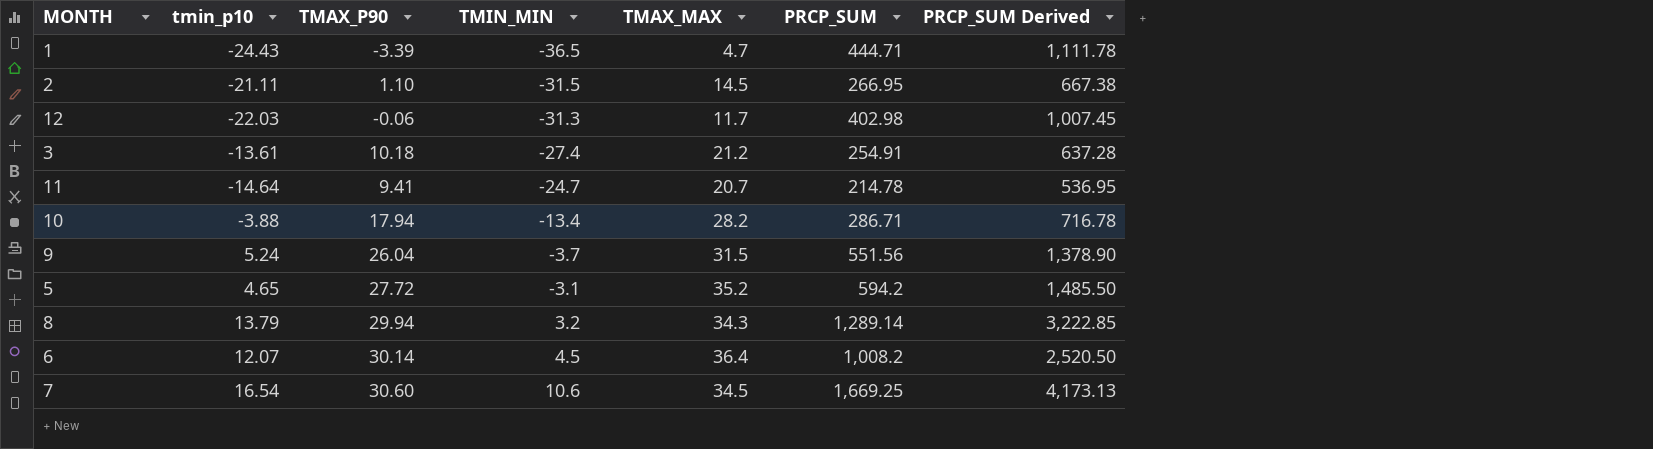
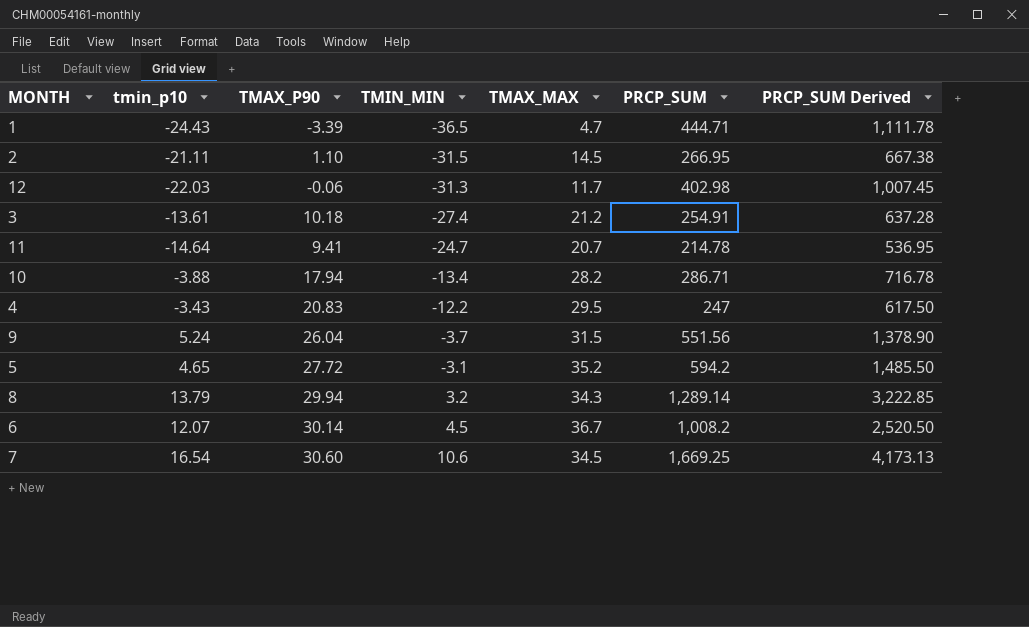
row 4: none -> -3.43 | 20.83 | -12.2 | 29.5 | 247 | 617.50
6 | TMAX_MAX: 36.4 -> 36.7

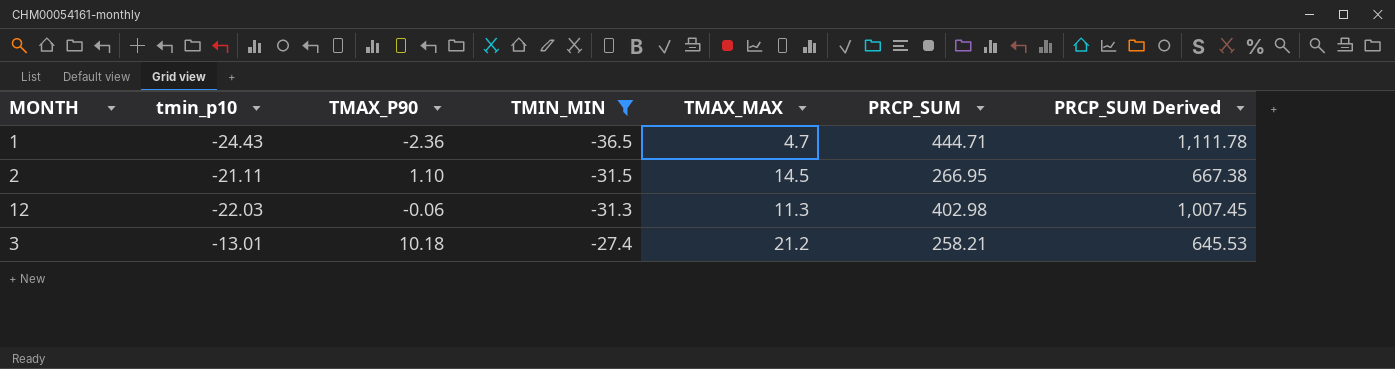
filter: none -> TMIN_MIN <= -27.4
1 | TMAX_P90: -3.39 -> -2.36
12 | TMAX_MAX: 11.7 -> 11.3
3 | tmin_p10: -13.61 -> -13.01
3 | PRCP_SUM: 254.91 -> 258.21
3 | PRCP_SUM Derived: 637.28 -> 645.53

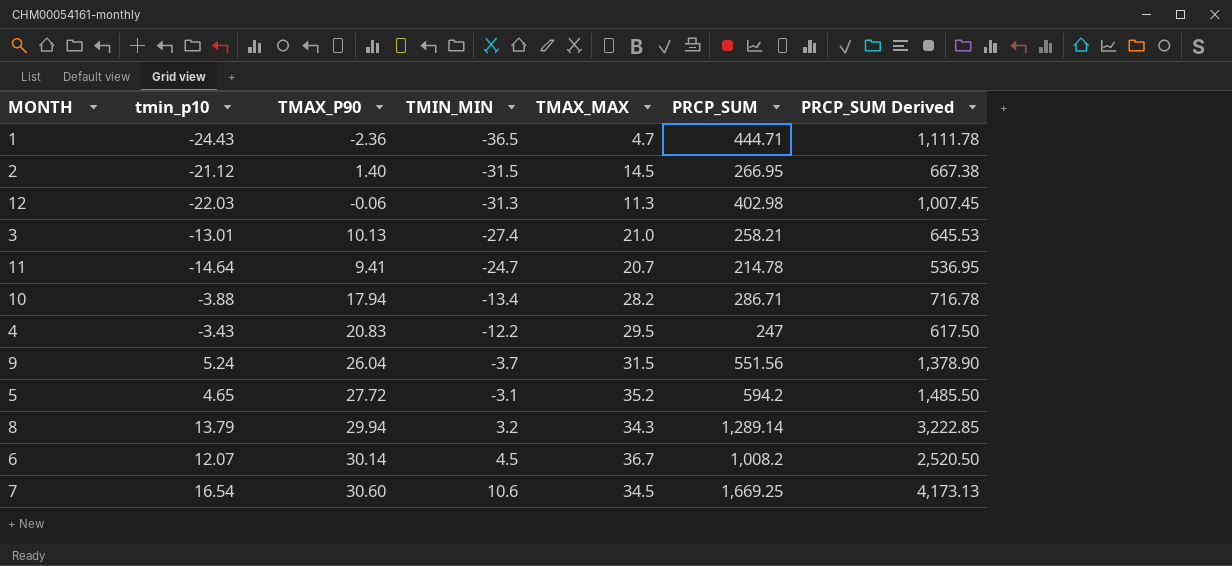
filter: TMIN_MIN <= -27.4 -> none
2 | tmin_p10: -21.11 -> -21.12
2 | TMAX_P90: 1.10 -> 1.40
3 | TMAX_P90: 10.18 -> 10.13
3 | TMAX_MAX: 21.2 -> 21.0

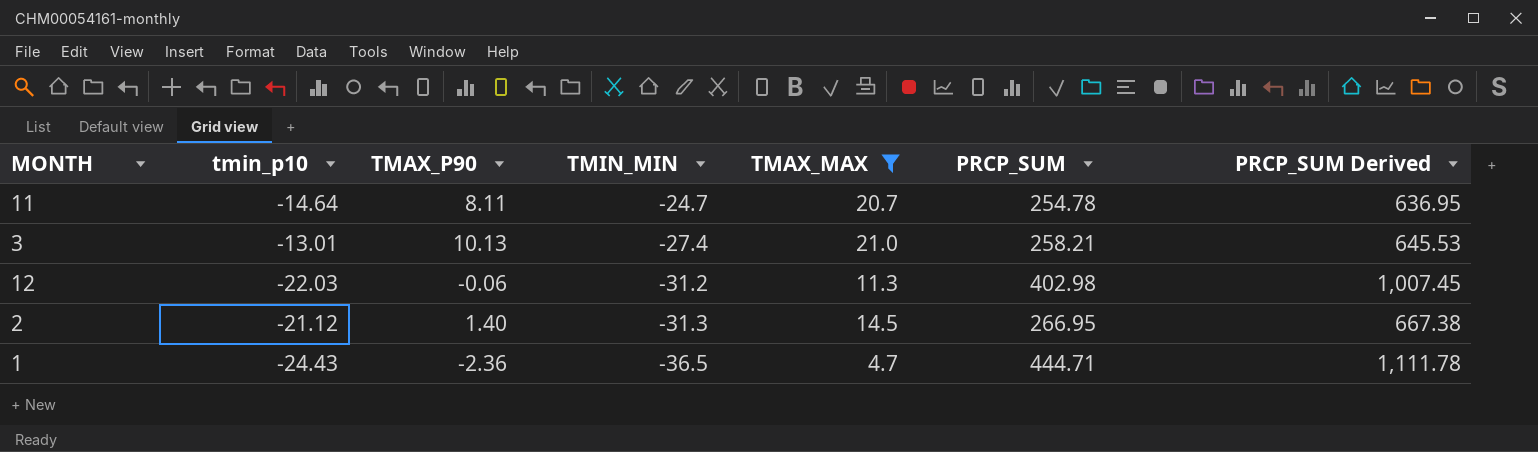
filter: none -> TMAX_MAX <= 21.0
row order: TMIN_MIN ascending -> TMIN_MIN descending
11 | TMAX_P90: 9.41 -> 8.11
11 | PRCP_SUM: 214.78 -> 254.78
11 | PRCP_SUM Derived: 536.95 -> 636.95
12 | TMIN_MIN: -31.3 -> -31.2
2 | TMIN_MIN: -31.5 -> -31.3

